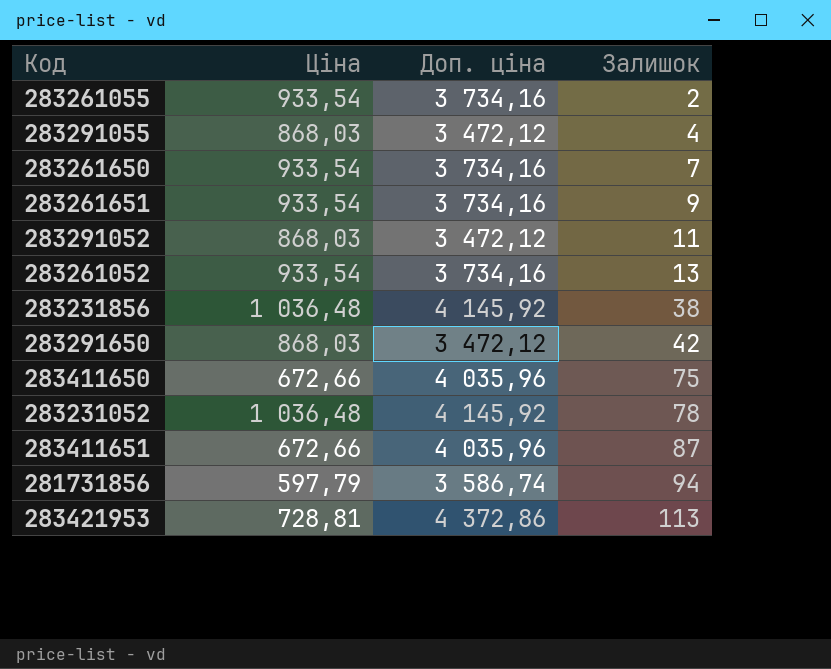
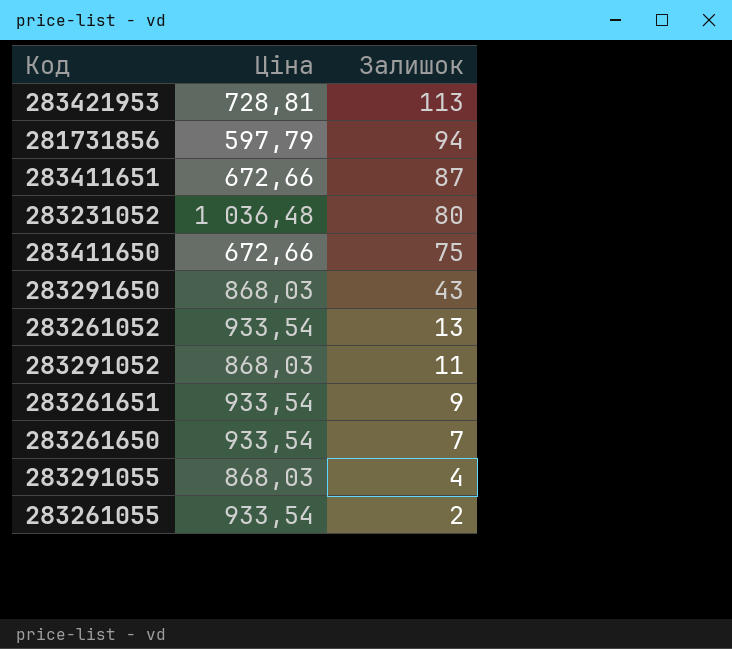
row order: Залишок ascending -> Залишок descending
column Доп. ціна | position: 3 -> none
row 283231856: 1 036,48 | 4 145,92 | 38 -> none
283231052 | Залишок: 78 -> 80
283291650 | Залишок: 42 -> 43

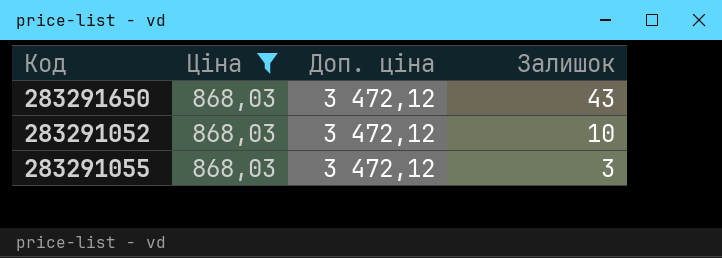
filter: none -> Ціна = 868,03
column Доп. ціна | position: none -> 3
283291052 | Залишок: 11 -> 10
283291055 | Залишок: 4 -> 3

